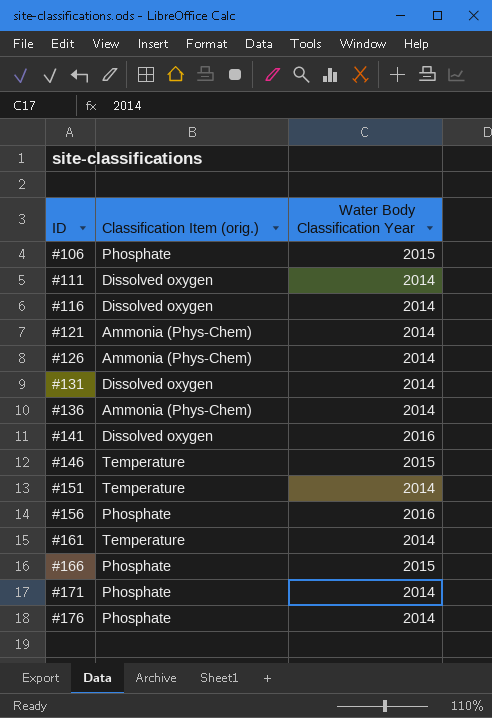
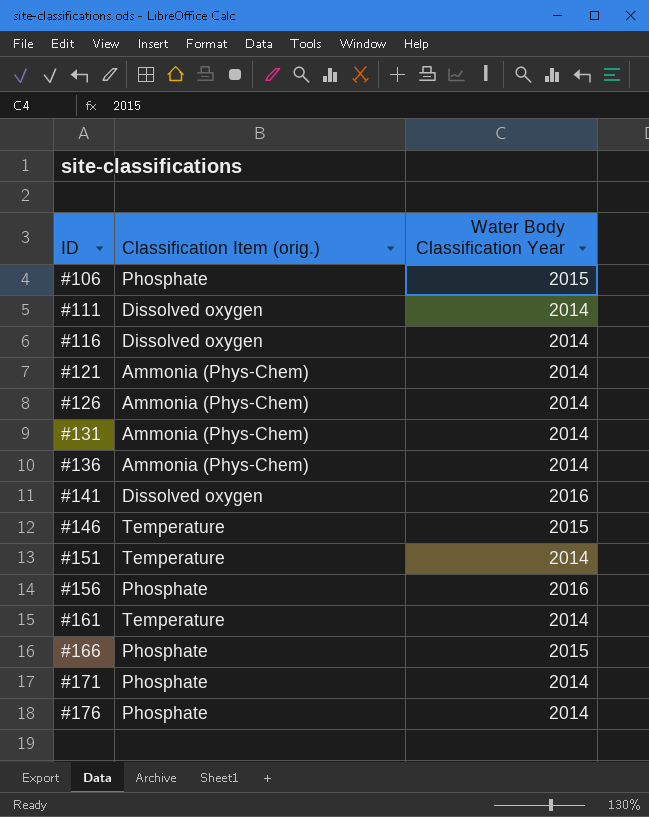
#131 | Classification Item (orig.): Dissolved oxygen -> Ammonia (Phys-Chem)

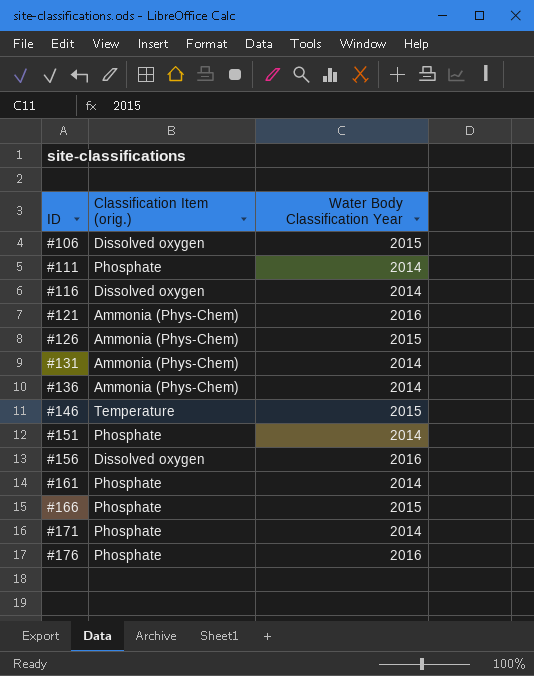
row #141: Dissolved oxygen | 2016 -> none
#106 | Classification Item (orig.): Phosphate -> Dissolved oxygen
#111 | Classification Item (orig.): Dissolved oxygen -> Phosphate
#121 | Water Body Classification Year: 2014 -> 2016
#126 | Water Body Classification Year: 2014 -> 2015
#151 | Classification Item (orig.): Temperature -> Phosphate
#156 | Classification Item (orig.): Phosphate -> Dissolved oxygen
#161 | Classification Item (orig.): Temperature -> Phosphate
#176 | Water Body Classification Year: 2014 -> 2016

